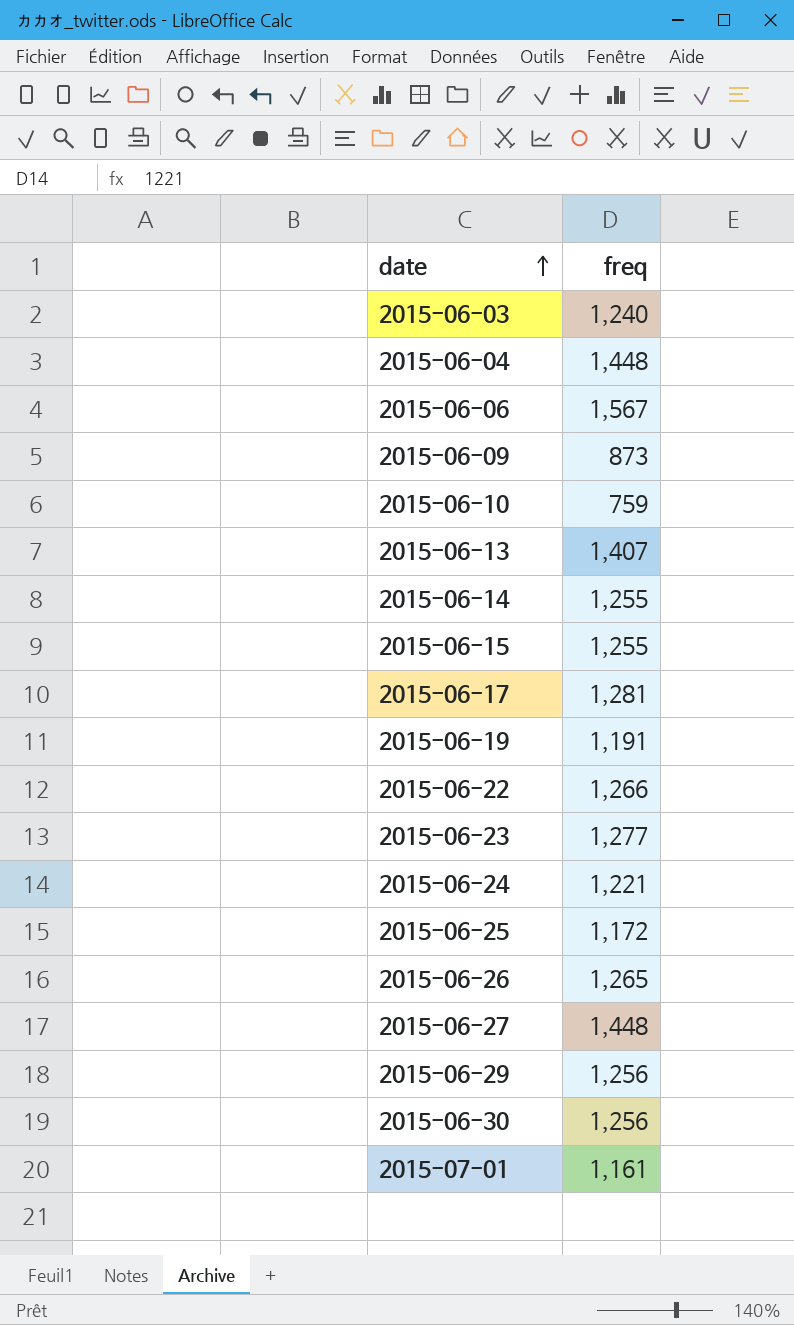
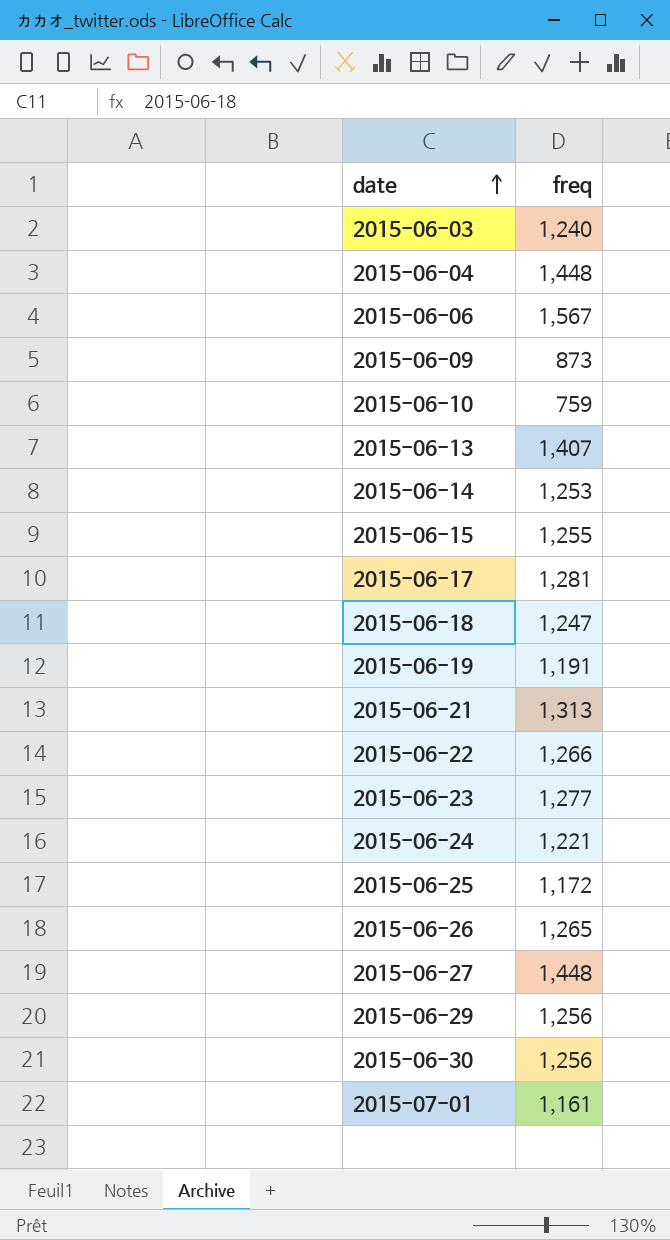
2015-06-14 | freq: 1,255 -> 1,253
row 2015-06-18: none -> 1,247
row 2015-06-21: none -> 1,313

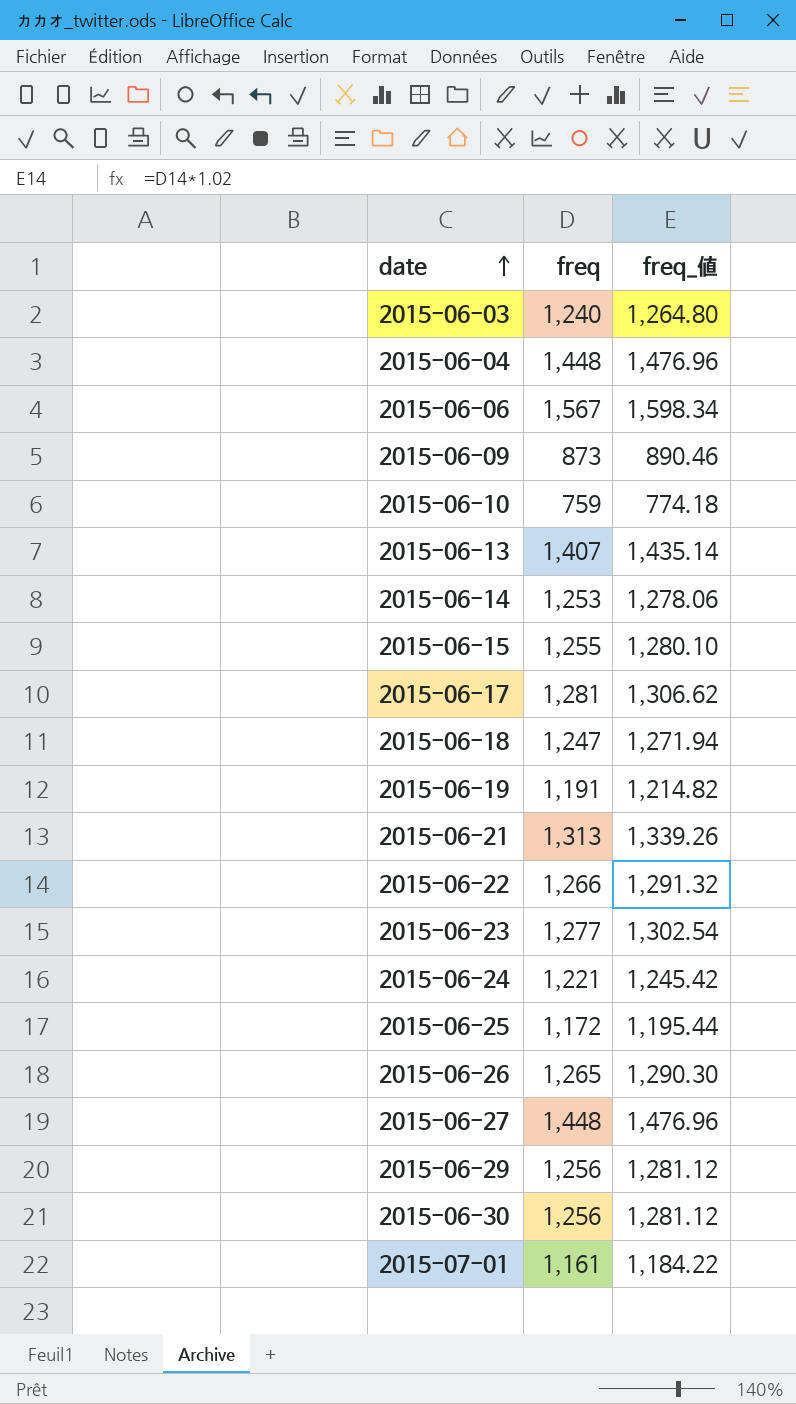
column freq_値 | formula: none -> [freq] * 1.02

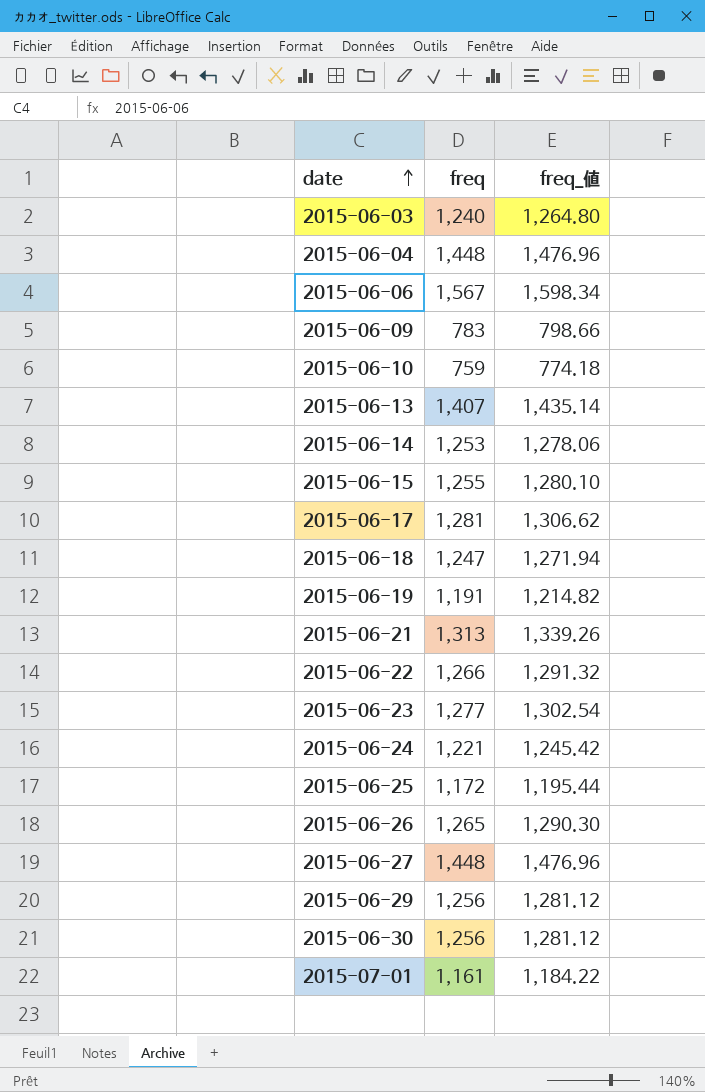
2015-06-09 | freq: 873 -> 783
2015-06-09 | freq_値: 890.46 -> 798.66

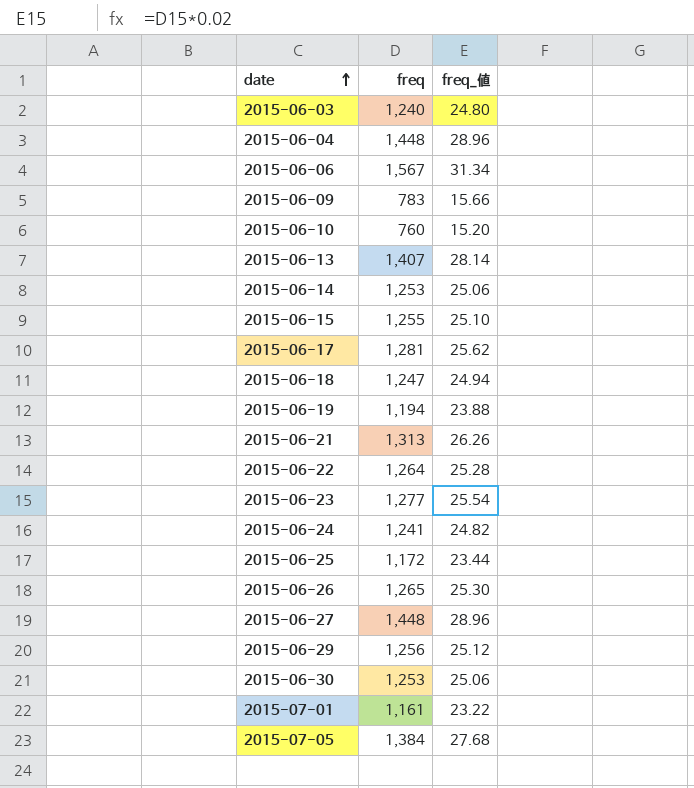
column freq_値 | formula: [freq] * 1.02 -> [freq] * 0.02
2015-06-10 | freq: 759 -> 760
2015-06-19 | freq: 1,191 -> 1,194
2015-06-22 | freq: 1,266 -> 1,264
2015-06-24 | freq: 1,221 -> 1,241
2015-06-30 | freq: 1,256 -> 1,253
row 2015-07-05: none -> 1,384 | 27.68

